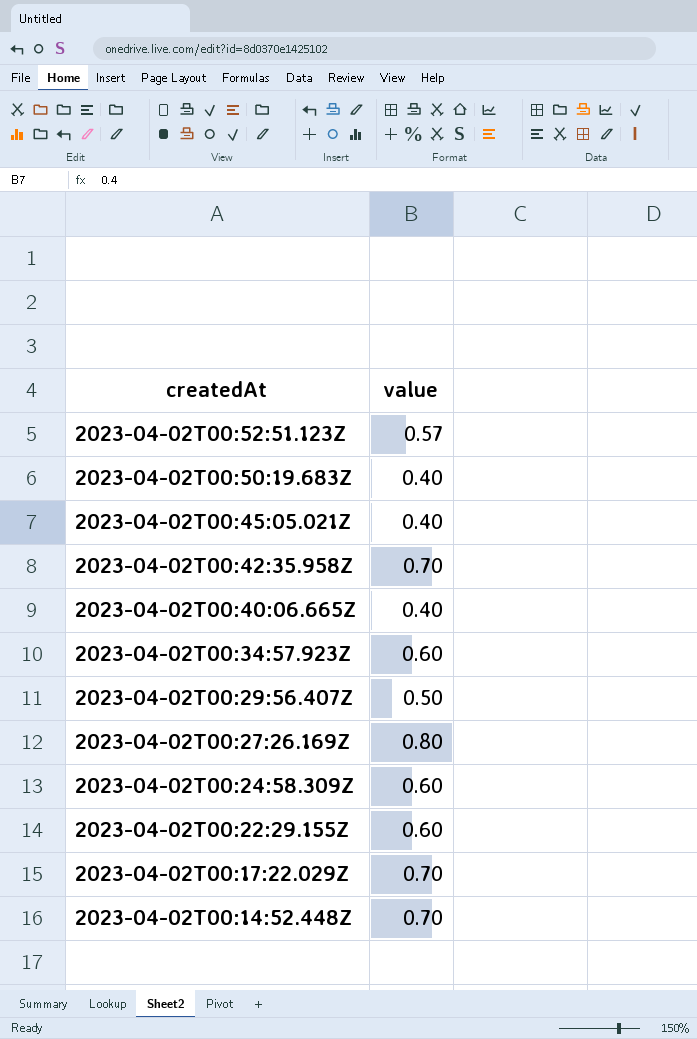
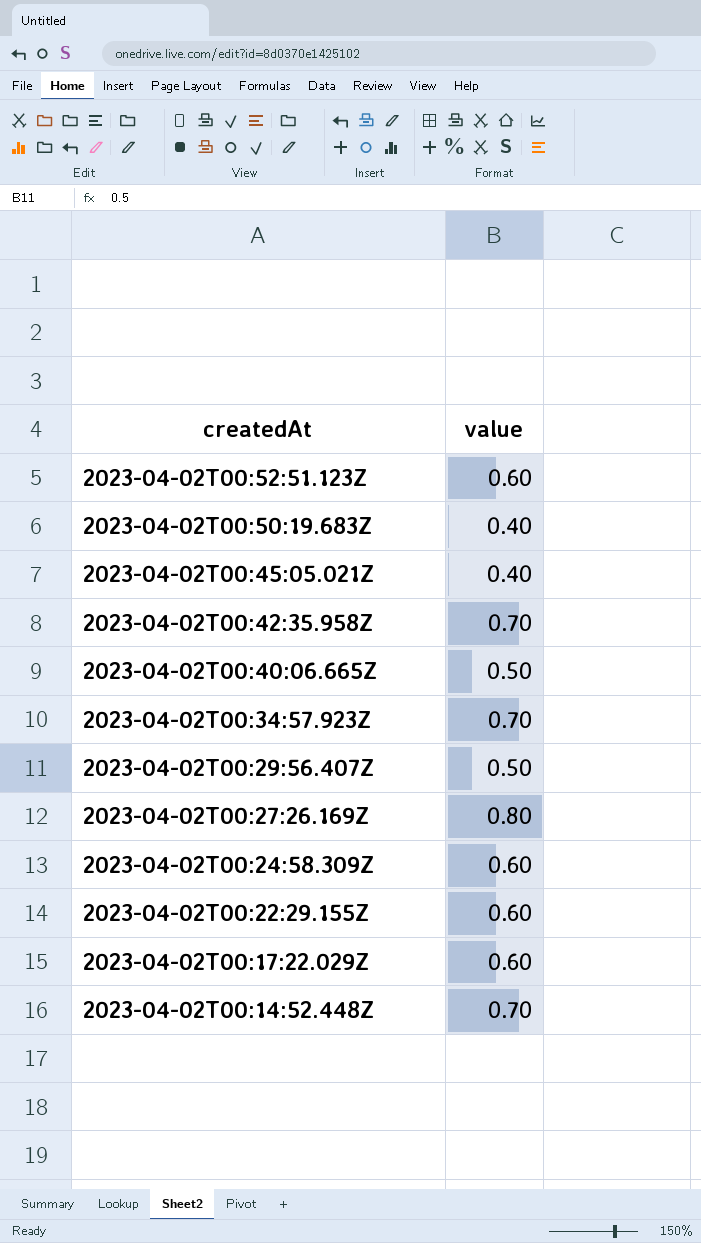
2023-04-02T00:52:51.123Z | value: 0.57 -> 0.60
2023-04-02T00:40:06.665Z | value: 0.40 -> 0.50
2023-04-02T00:34:57.923Z | value: 0.60 -> 0.70
2023-04-02T00:17:22.029Z | value: 0.70 -> 0.60

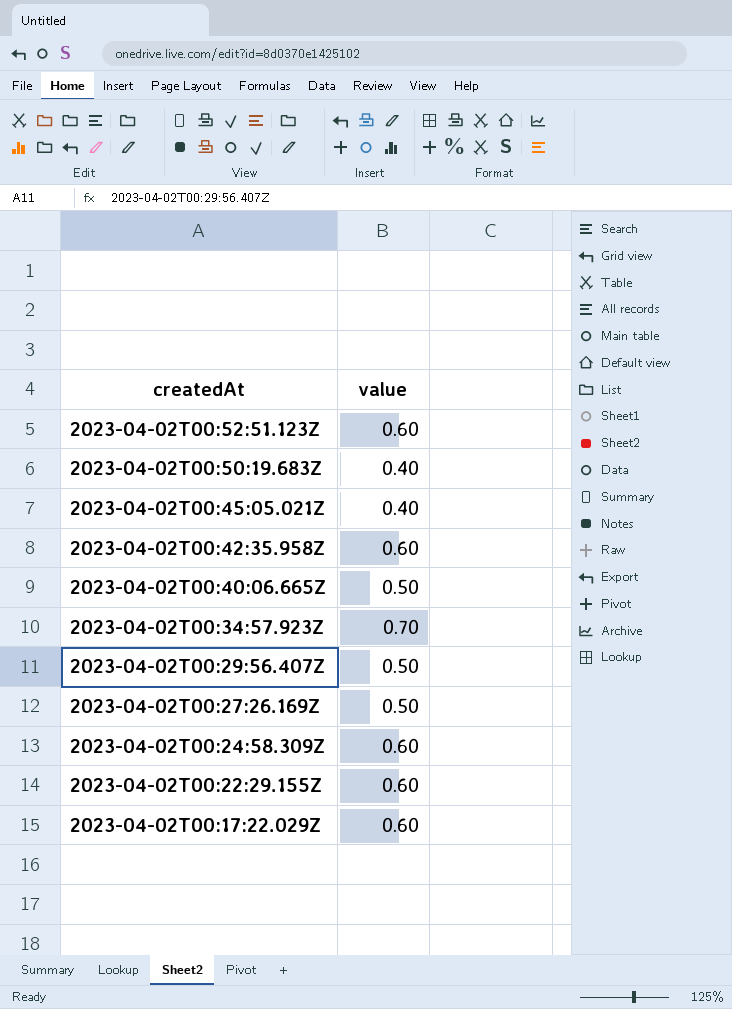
row 2023-04-02T00:14:52.448Z: 0.70 -> none
2023-04-02T00:42:35.958Z | value: 0.70 -> 0.60
2023-04-02T00:27:26.169Z | value: 0.80 -> 0.50

